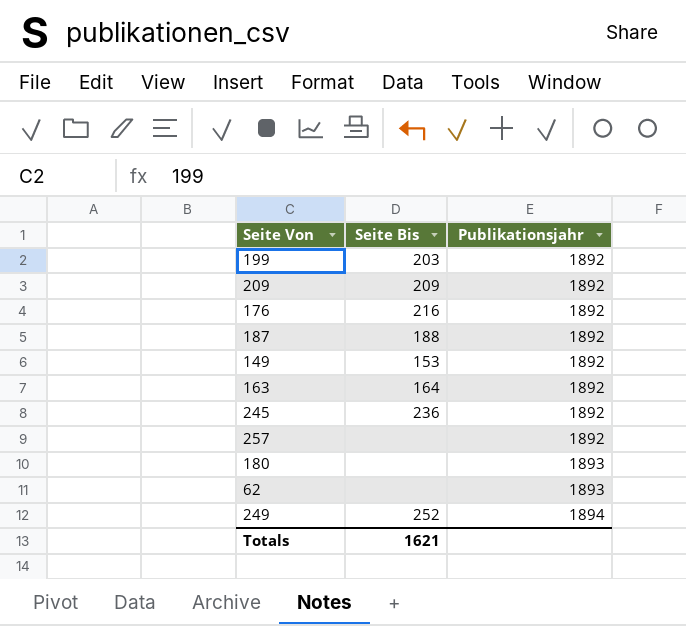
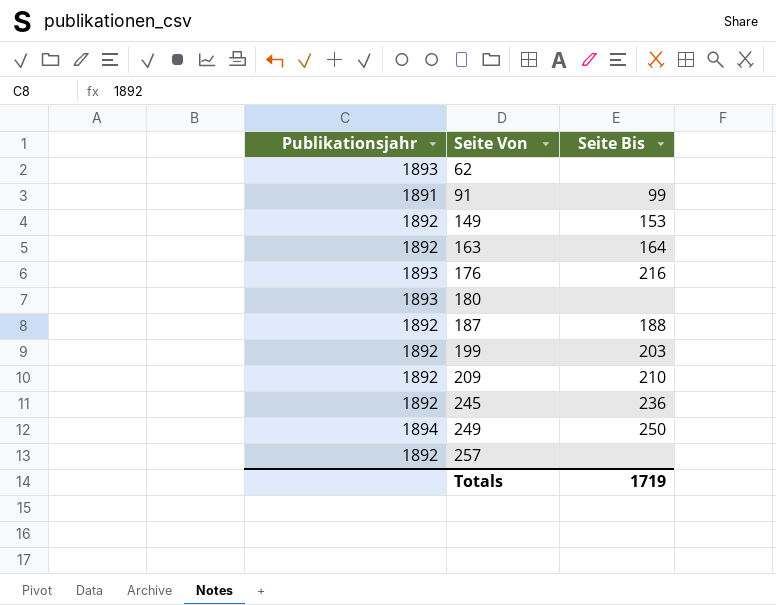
row order: Publikationsjahr ascending -> Seite Von ascending
column Publikationsjahr | position: 3 -> 1
row 91: none -> 1891 | 99
176 | Publikationsjahr: 1892 -> 1893
209 | Seite Bis: 209 -> 210
249 | Seite Bis: 252 -> 250
Totals | Seite Bis: 1621 -> 1719

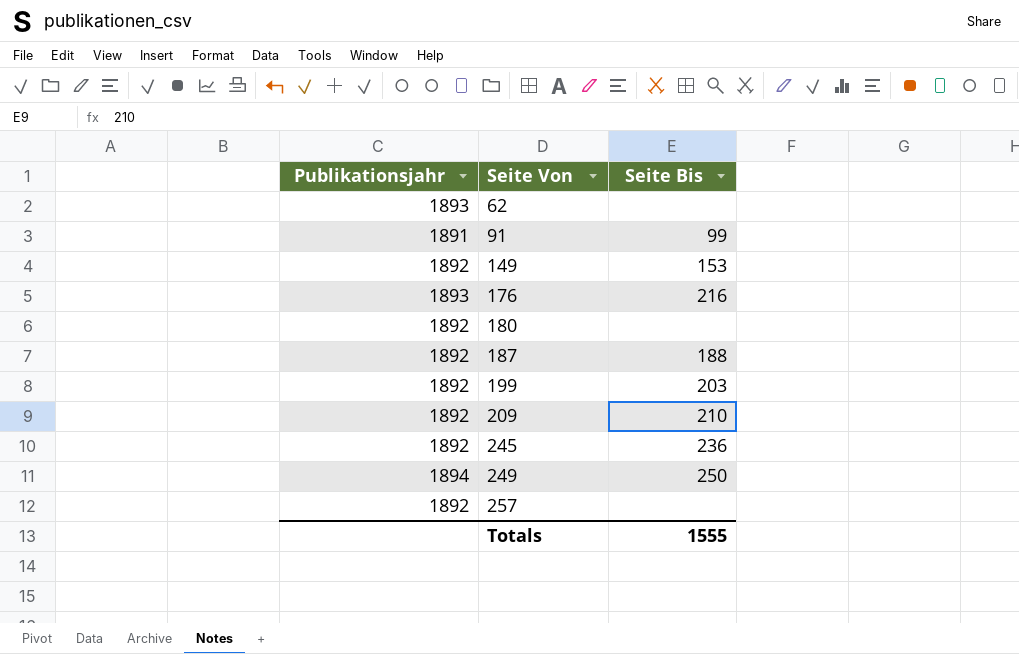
row 163: 1892 | 164 -> none
180 | Publikationsjahr: 1893 -> 1892
Totals | Seite Bis: 1719 -> 1555

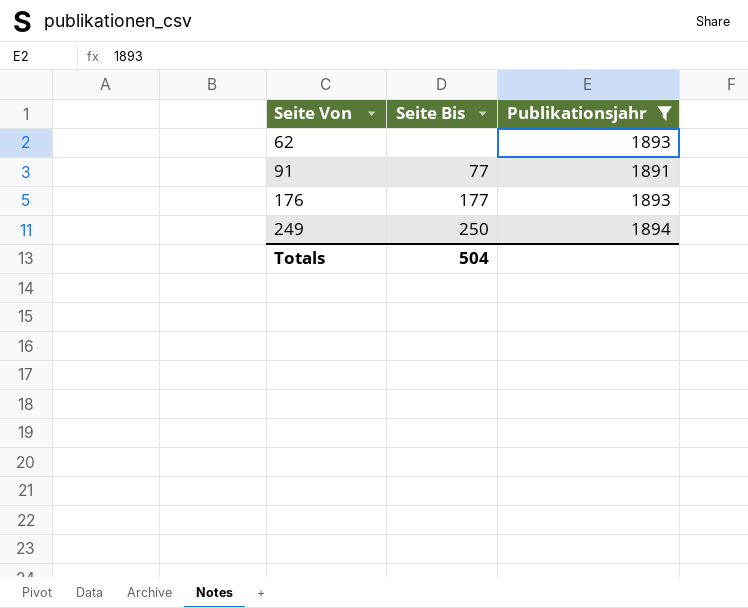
filter: none -> Publikationsjahr != 1892
column Publikationsjahr | position: 1 -> 3
91 | Seite Bis: 99 -> 77
176 | Seite Bis: 216 -> 177
Totals | Seite Bis: 1555 -> 504

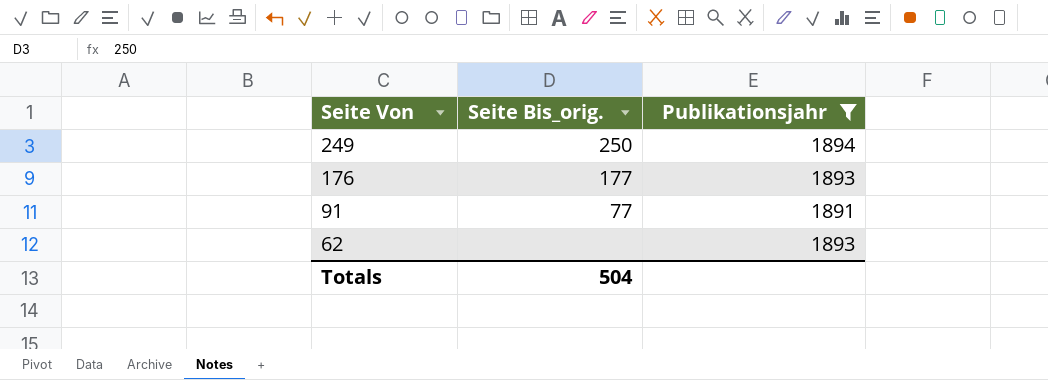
row order: Seite Von ascending -> Seite Von descending
column name: Seite Bis -> Seite Bis_orig.

